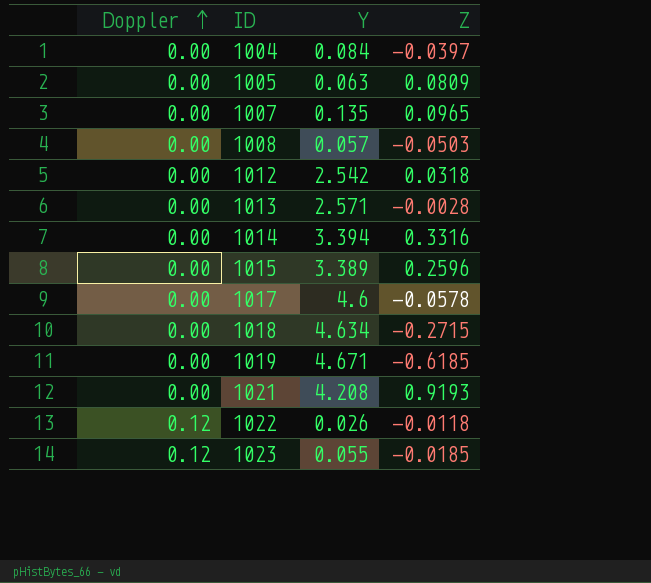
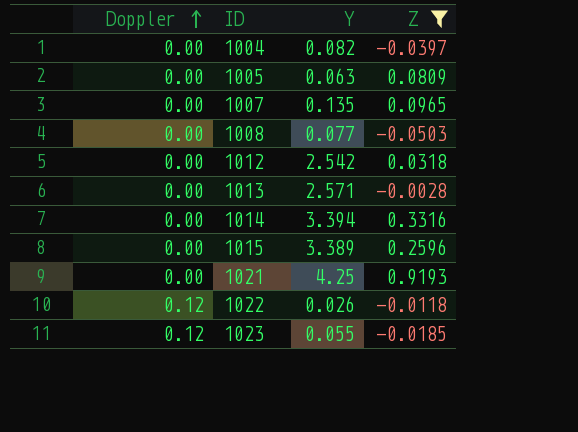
filter: none -> Z >= -0.0503
1004 | Y: 0.084 -> 0.082
1008 | Y: 0.057 -> 0.077
1021 | Y: 4.208 -> 4.25

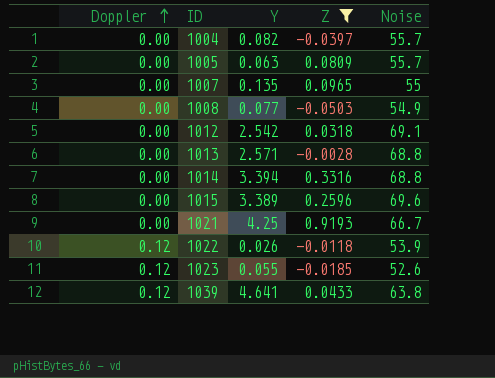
column Noise | position: none -> 5
row 1039: none -> 0.12 | 4.641 | 0.0433 | 63.8

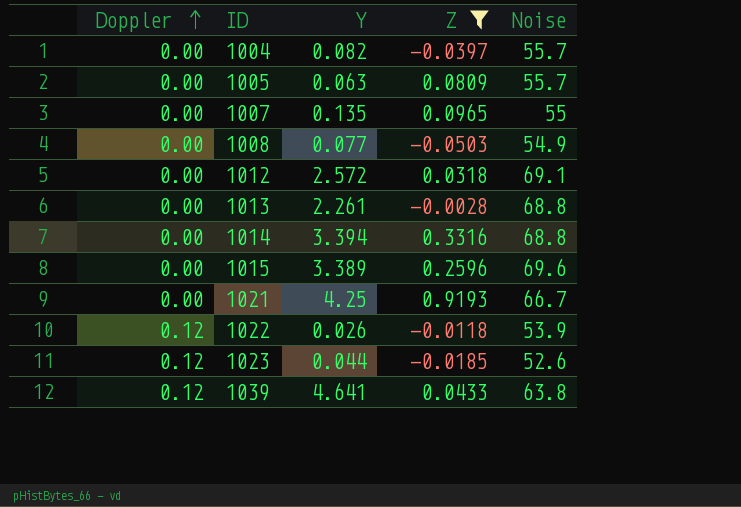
1012 | Y: 2.542 -> 2.572
1013 | Y: 2.571 -> 2.261
1023 | Y: 0.055 -> 0.044

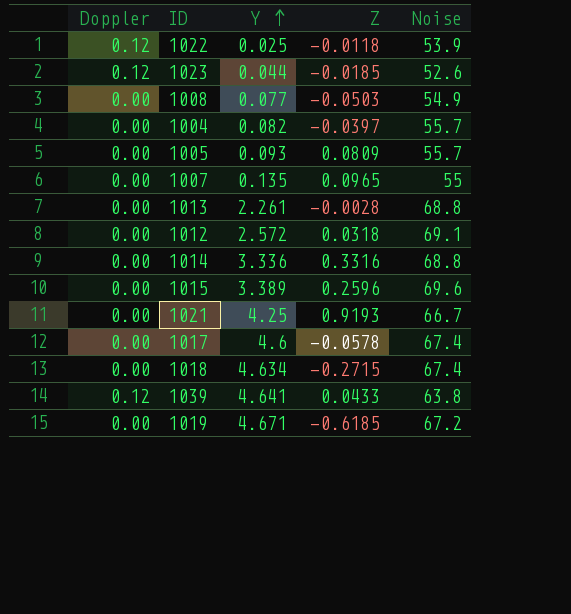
filter: Z >= -0.0503 -> none
row order: Doppler ascending -> Y ascending
1022 | Y: 0.026 -> 0.025
1005 | Y: 0.063 -> 0.093
1014 | Y: 3.394 -> 3.336

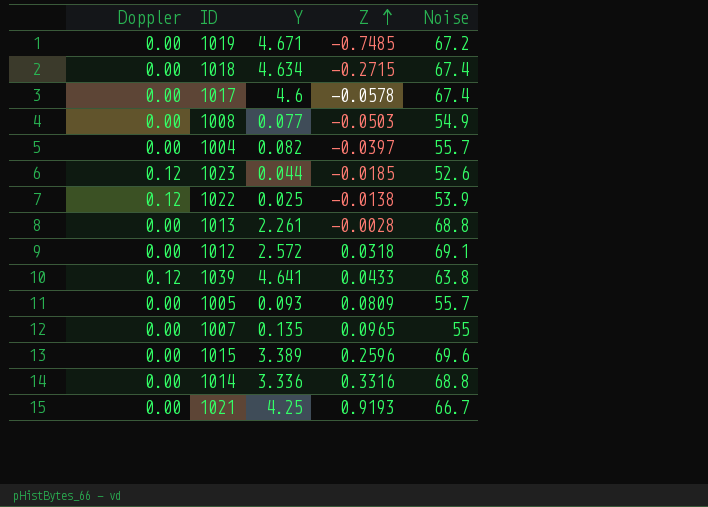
row order: Y ascending -> Z ascending
1019 | Z: -0.6185 -> -0.7485
1022 | Z: -0.0118 -> -0.0138

